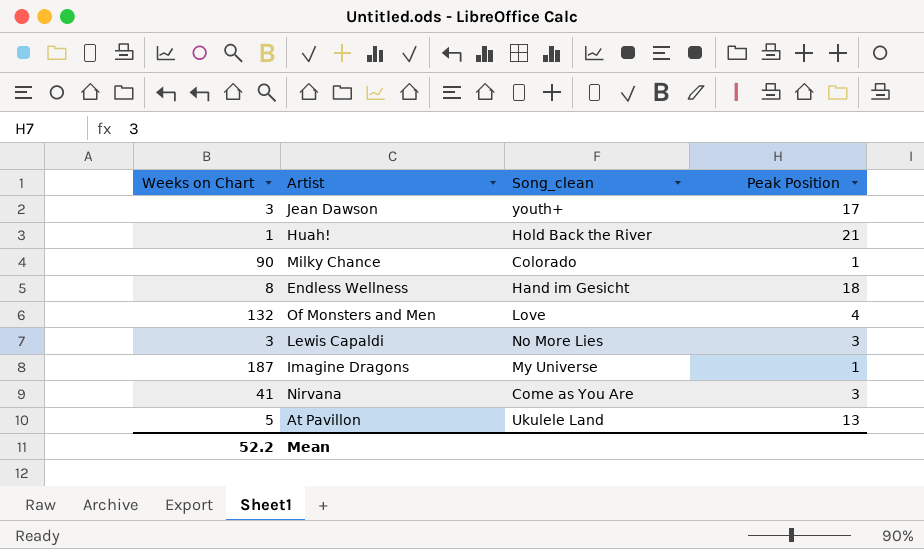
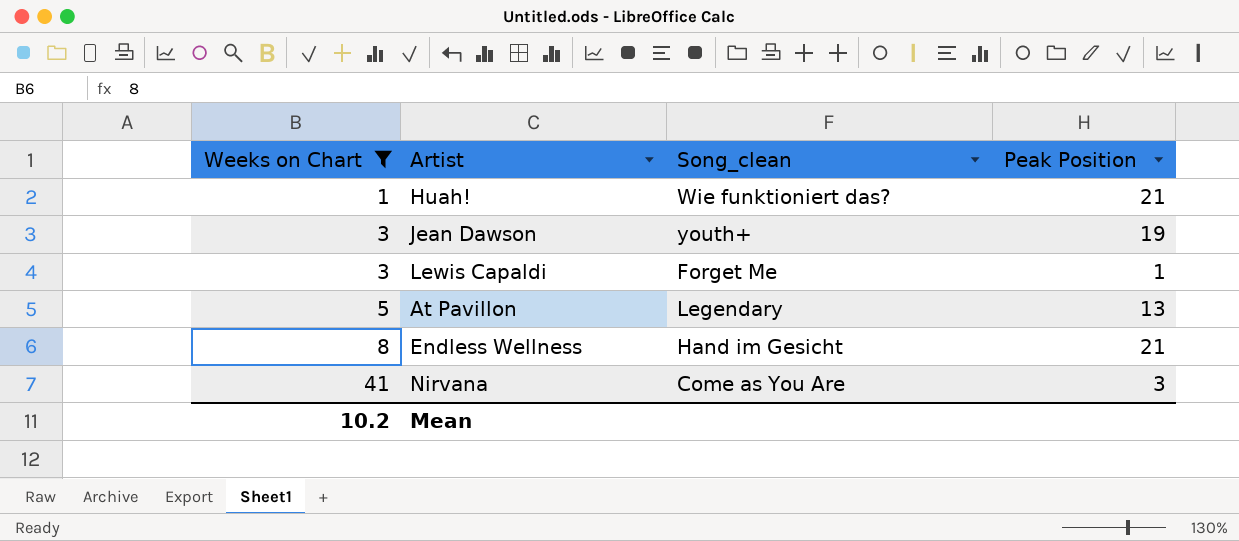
filter: none -> Weeks on Chart <= 41
row order: none -> Weeks on Chart ascending
Huah! | Song_clean: Hold Back the River -> Wie funktioniert das?
Jean Dawson | Peak Position: 17 -> 19
Lewis Capaldi | Song_clean: No More Lies -> Forget Me
Lewis Capaldi | Peak Position: 3 -> 1
At Pavillon | Song_clean: Ukulele Land -> Legendary
Endless Wellness | Peak Position: 18 -> 21
Mean | Weeks on Chart: 52.2 -> 10.2

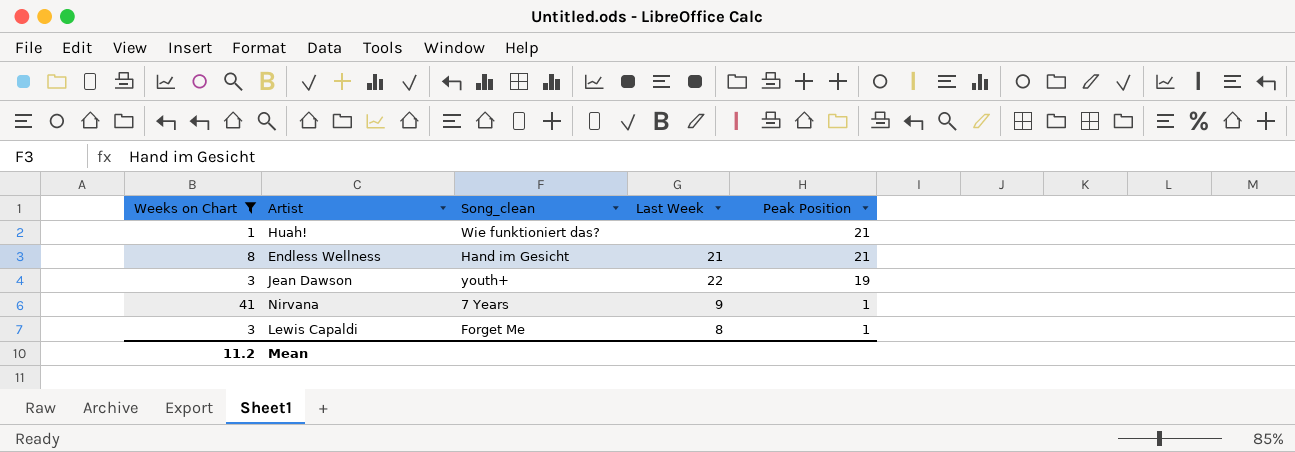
row order: Weeks on Chart ascending -> Peak Position descending
column Last Week | position: none -> 4
row At Pavillon: 5 | Legendary | 13 -> none
Nirvana | Song_clean: Come as You Are -> 7 Years
Nirvana | Peak Position: 3 -> 1
Mean | Weeks on Chart: 10.2 -> 11.2

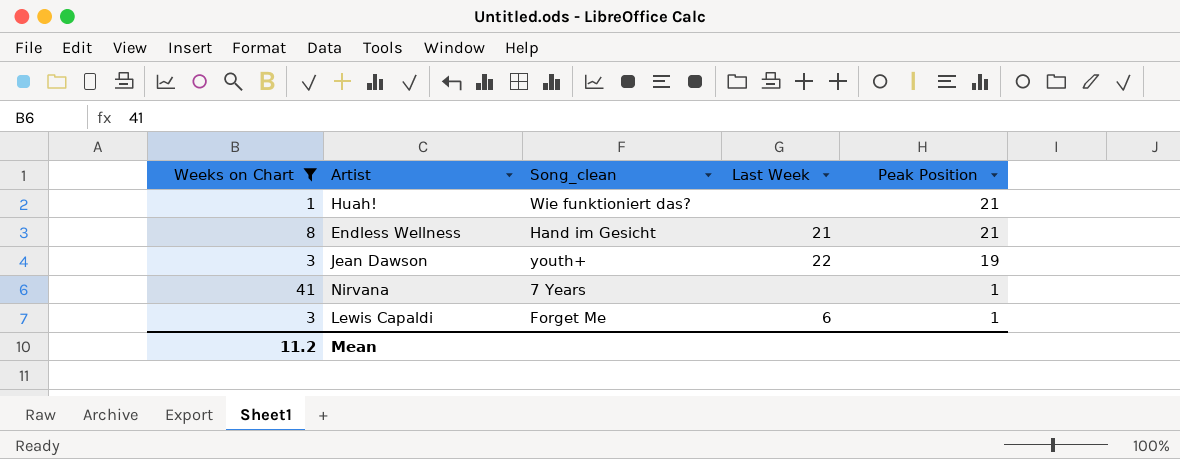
Nirvana | Last Week: 9 -> none
Lewis Capaldi | Last Week: 8 -> 6

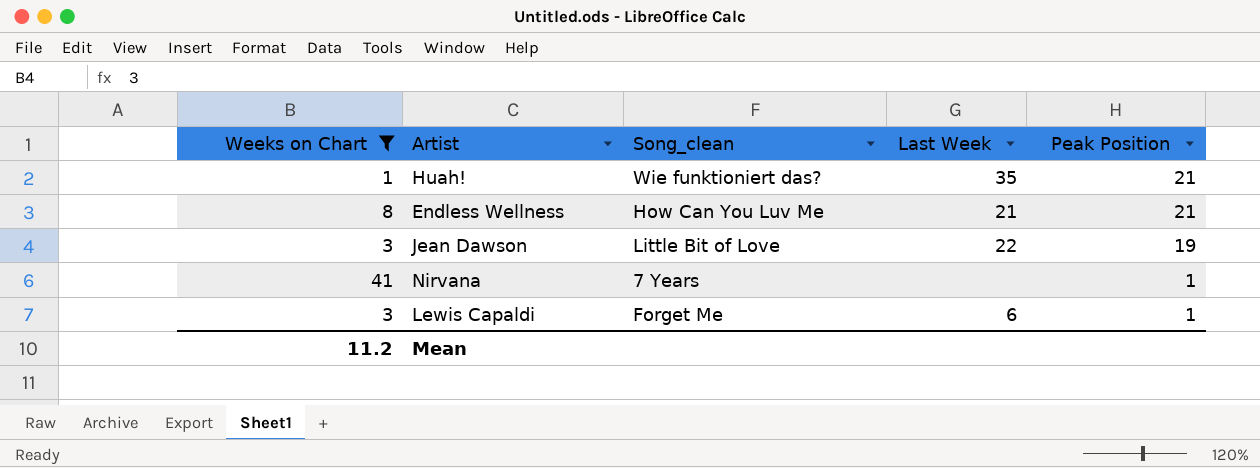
Huah! | Last Week: none -> 35
Endless Wellness | Song_clean: Hand im Gesicht -> How Can You Luv Me
Jean Dawson | Song_clean: youth+ -> Little Bit of Love

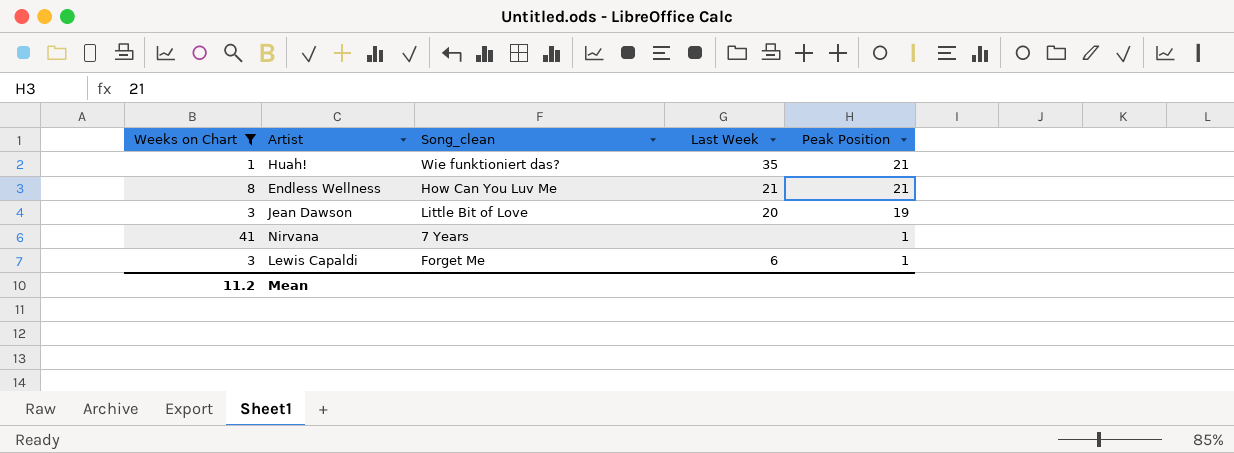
Jean Dawson | Last Week: 22 -> 20

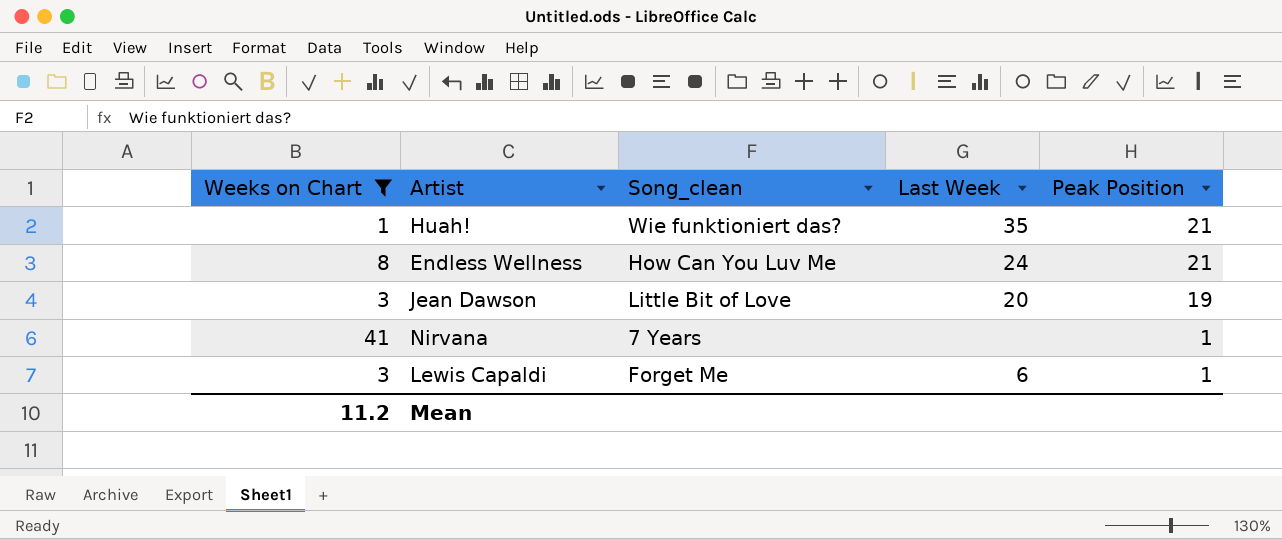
Endless Wellness | Last Week: 21 -> 24

